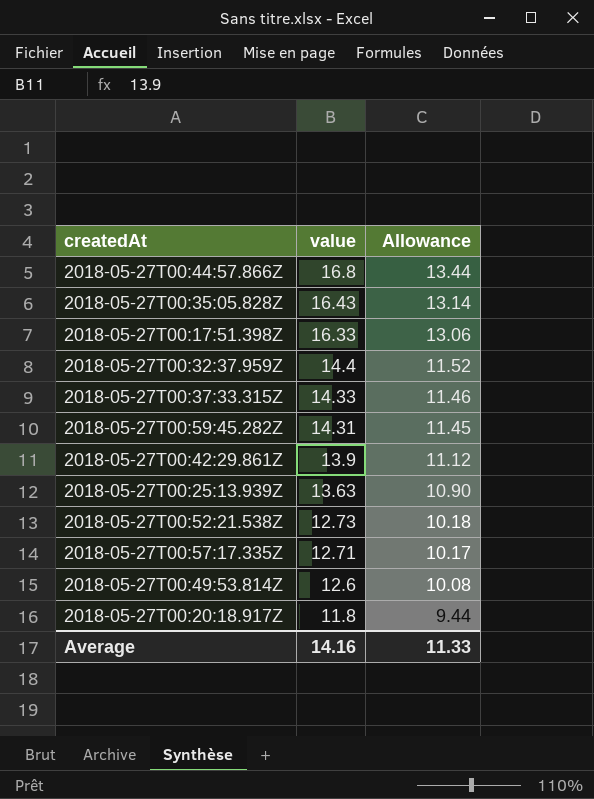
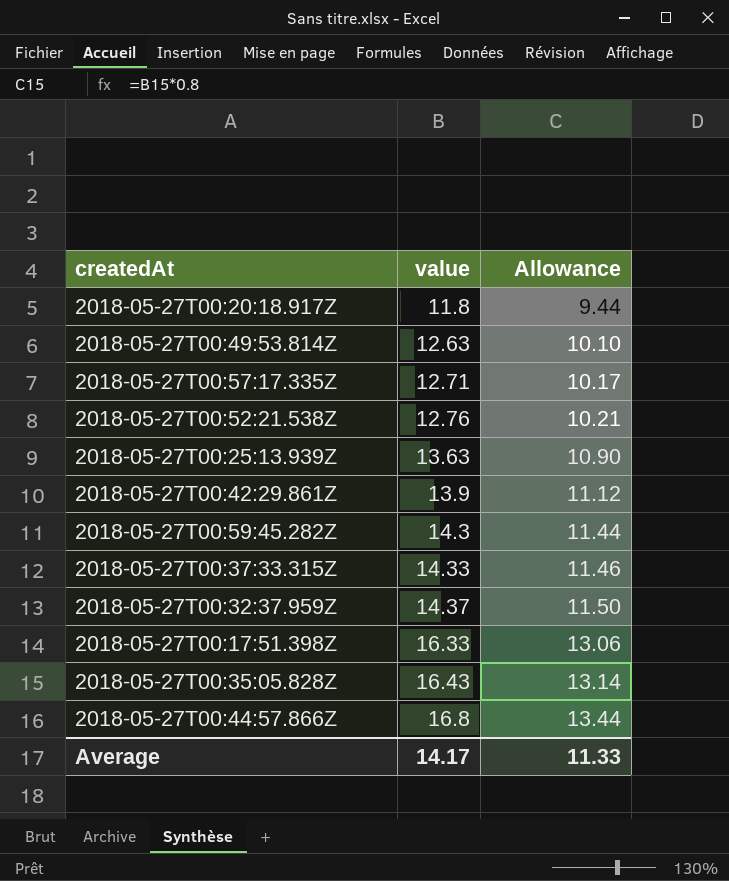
row order: value descending -> value ascending
2018-05-27T00:49:53.814Z | value: 12.6 -> 12.63
2018-05-27T00:49:53.814Z | Allowance: 10.08 -> 10.10
2018-05-27T00:52:21.538Z | value: 12.73 -> 12.76
2018-05-27T00:52:21.538Z | Allowance: 10.18 -> 10.21
2018-05-27T00:59:45.282Z | value: 14.31 -> 14.3
2018-05-27T00:59:45.282Z | Allowance: 11.45 -> 11.44
2018-05-27T00:32:37.959Z | value: 14.4 -> 14.37
2018-05-27T00:32:37.959Z | Allowance: 11.52 -> 11.50
Average | value: 14.16 -> 14.17

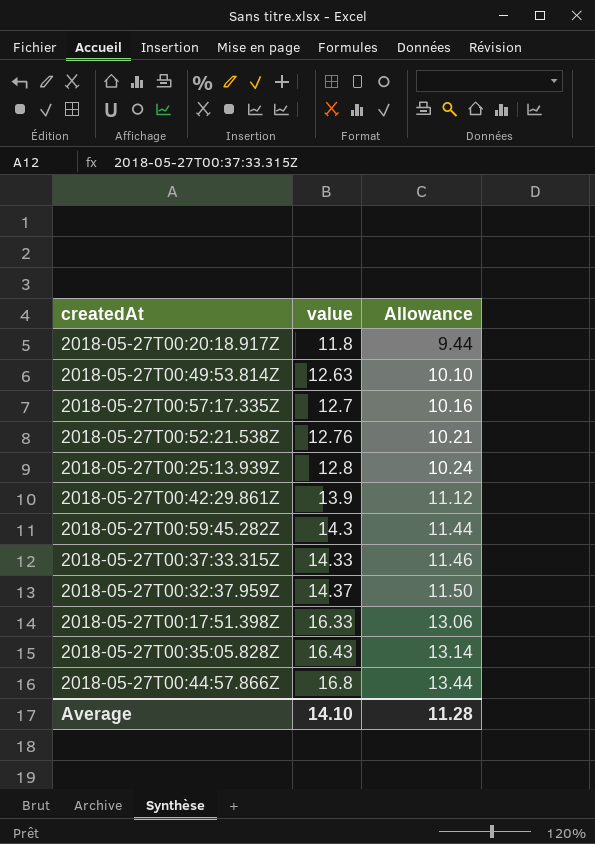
2018-05-27T00:57:17.335Z | value: 12.71 -> 12.7
2018-05-27T00:57:17.335Z | Allowance: 10.17 -> 10.16
2018-05-27T00:25:13.939Z | value: 13.63 -> 12.8
2018-05-27T00:25:13.939Z | Allowance: 10.90 -> 10.24
Average | value: 14.17 -> 14.10
Average | Allowance: 11.33 -> 11.28

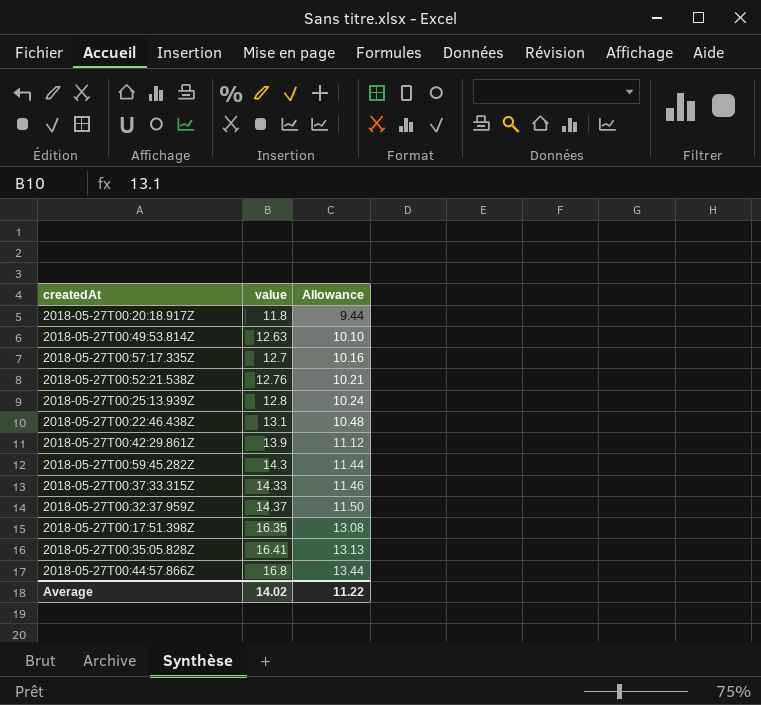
row 2018-05-27T00:22:46.438Z: none -> 13.1 | 10.48
2018-05-27T00:17:51.398Z | value: 16.33 -> 16.35
2018-05-27T00:17:51.398Z | Allowance: 13.06 -> 13.08
2018-05-27T00:35:05.828Z | value: 16.43 -> 16.41
2018-05-27T00:35:05.828Z | Allowance: 13.14 -> 13.13
Average | value: 14.10 -> 14.02
Average | Allowance: 11.28 -> 11.22

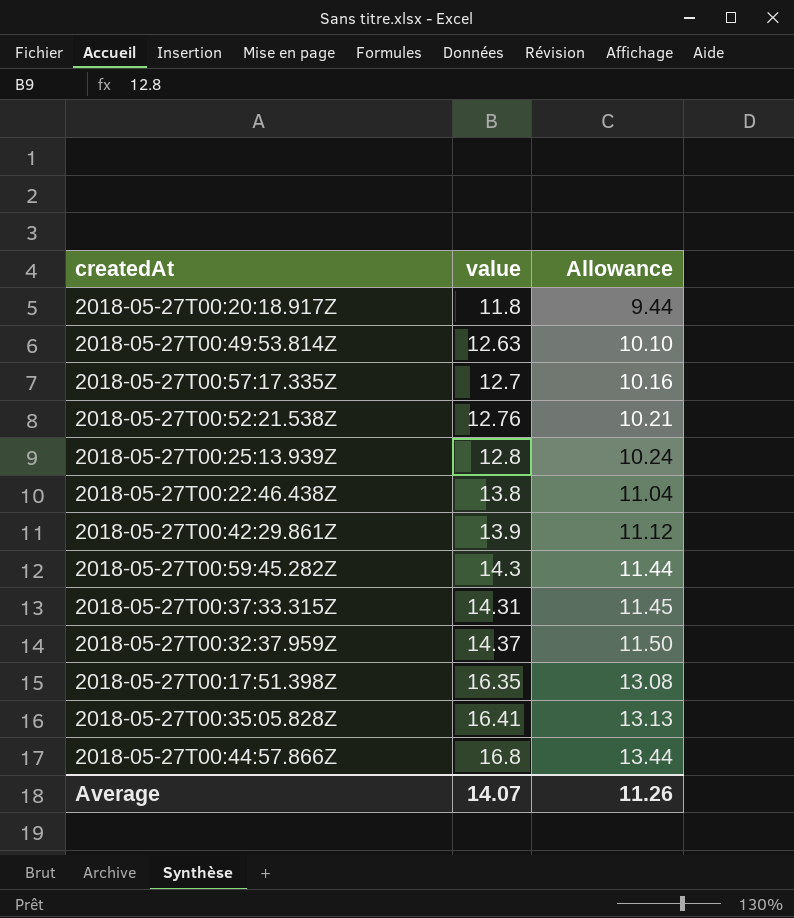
2018-05-27T00:22:46.438Z | value: 13.1 -> 13.8
2018-05-27T00:22:46.438Z | Allowance: 10.48 -> 11.04
2018-05-27T00:37:33.315Z | value: 14.33 -> 14.31
2018-05-27T00:37:33.315Z | Allowance: 11.46 -> 11.45
Average | value: 14.02 -> 14.07
Average | Allowance: 11.22 -> 11.26

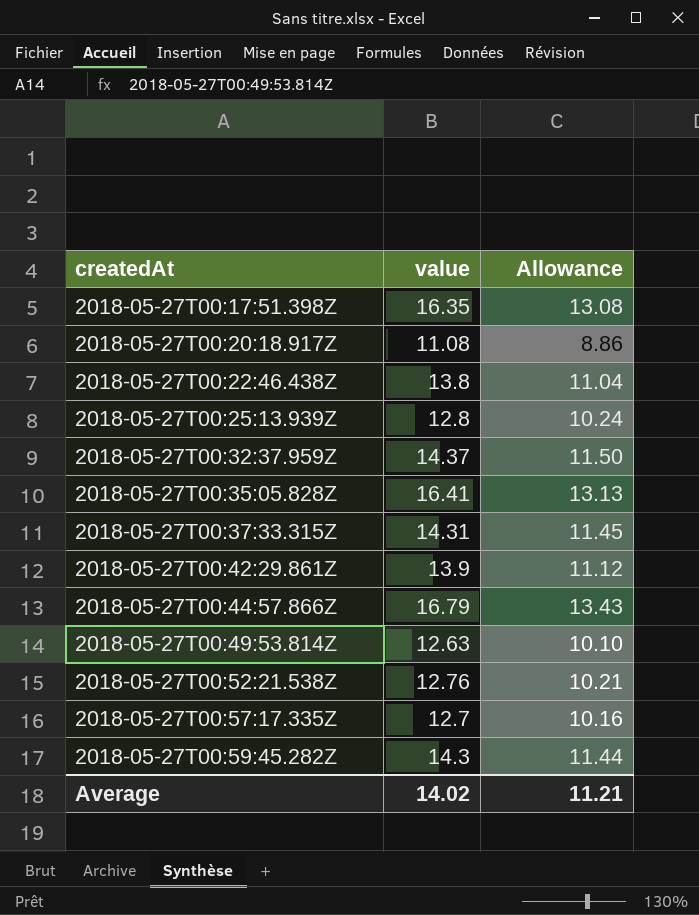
row order: value ascending -> createdAt ascending
2018-05-27T00:20:18.917Z | value: 11.8 -> 11.08
2018-05-27T00:20:18.917Z | Allowance: 9.44 -> 8.86
2018-05-27T00:44:57.866Z | value: 16.8 -> 16.79
2018-05-27T00:44:57.866Z | Allowance: 13.44 -> 13.43
Average | value: 14.07 -> 14.02
Average | Allowance: 11.26 -> 11.21

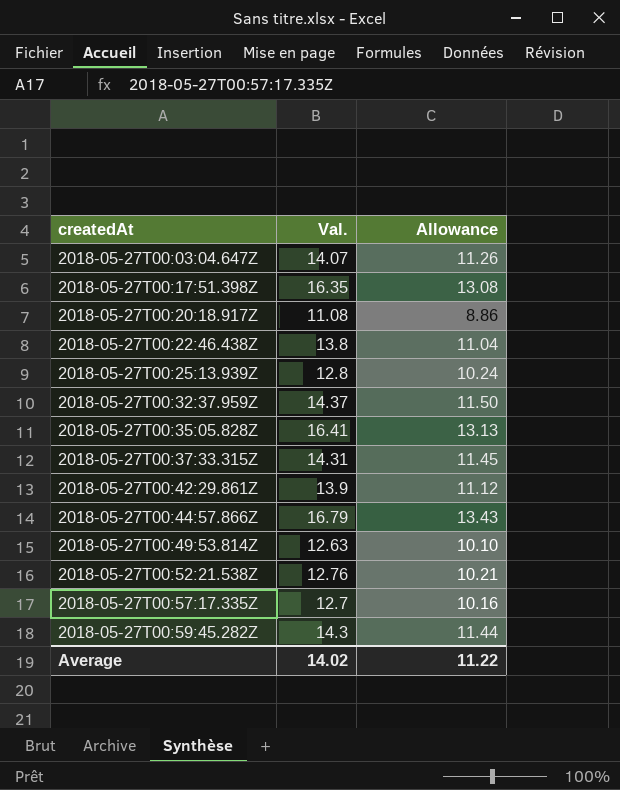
column name: value -> Val.
row 2018-05-27T00:03:04.647Z: none -> 14.07 | 11.26
Average | Allowance: 11.21 -> 11.22

